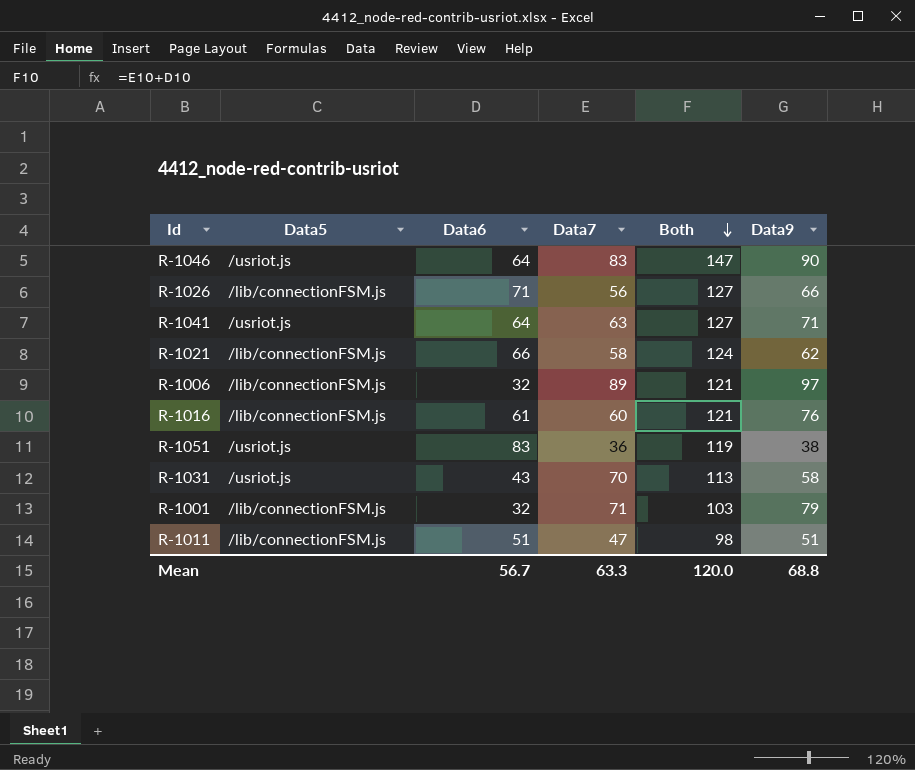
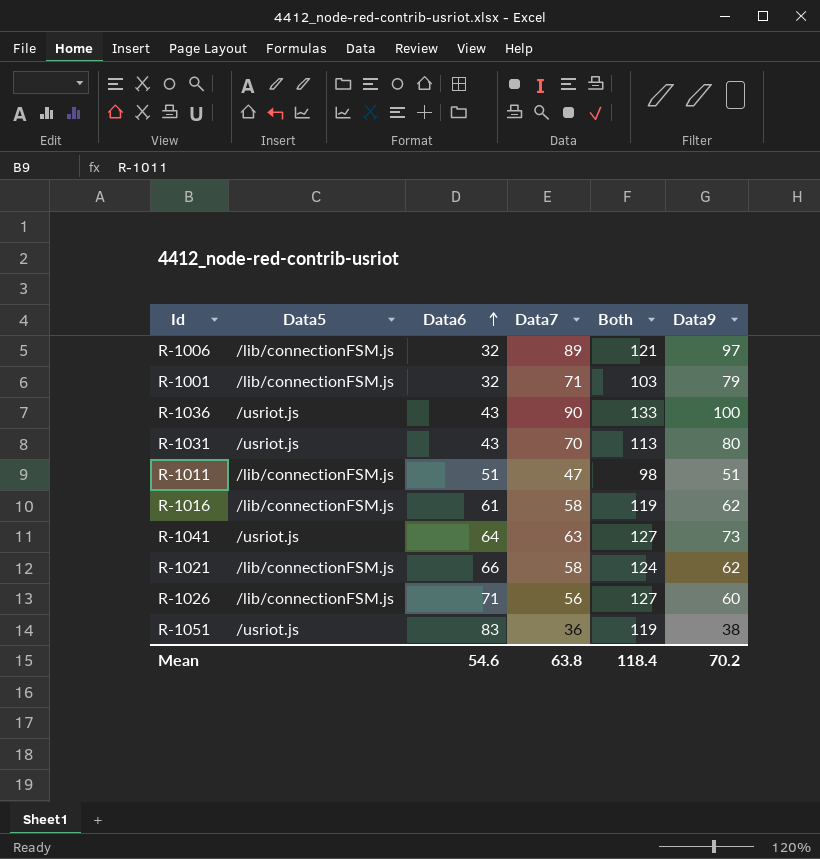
row order: Both descending -> Data6 ascending
row R-1046: /usriot.js | 64 | 83 | 147 | 90 -> none
row R-1036: none -> /usriot.js | 43 | 90 | 133 | 100
R-1031 | Data9: 58 -> 80
R-1016 | Data7: 60 -> 58
R-1016 | Both: 121 -> 119
R-1016 | Data9: 76 -> 62
R-1041 | Data9: 71 -> 73
R-1026 | Data9: 66 -> 60
Mean | Data6: 56.7 -> 54.6
Mean | Data7: 63.3 -> 63.8
Mean | Both: 120.0 -> 118.4
Mean | Data9: 68.8 -> 70.2

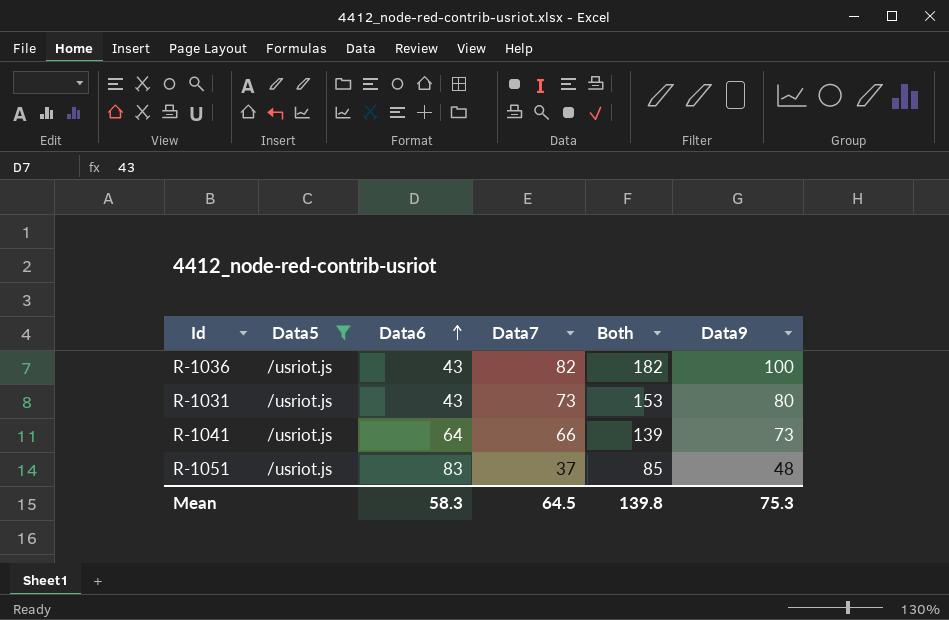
filter: none -> Data5 = /usriot.js
column Both | formula: [Data6] + [Data7] -> [Data7] + [Data9]
R-1036 | Data7: 90 -> 82
R-1031 | Data7: 70 -> 73
R-1041 | Data7: 63 -> 66
R-1051 | Data7: 36 -> 37
R-1051 | Data9: 38 -> 48
Mean | Data6: 54.6 -> 58.3
Mean | Data7: 63.8 -> 64.5
Mean | Both: 118.4 -> 139.8
Mean | Data9: 70.2 -> 75.3

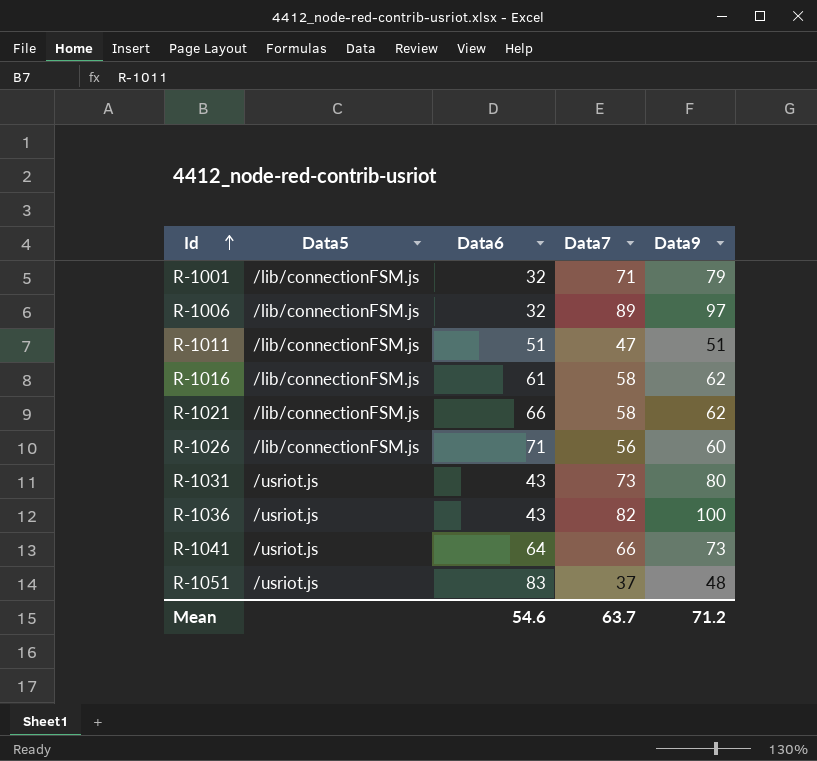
filter: Data5 = /usriot.js -> none
row order: Data6 ascending -> Id ascending
column Both | formula: [Data7] + [Data9] -> none
Mean | Data6: 58.3 -> 54.6
Mean | Data7: 64.5 -> 63.7
Mean | Data9: 75.3 -> 71.2

